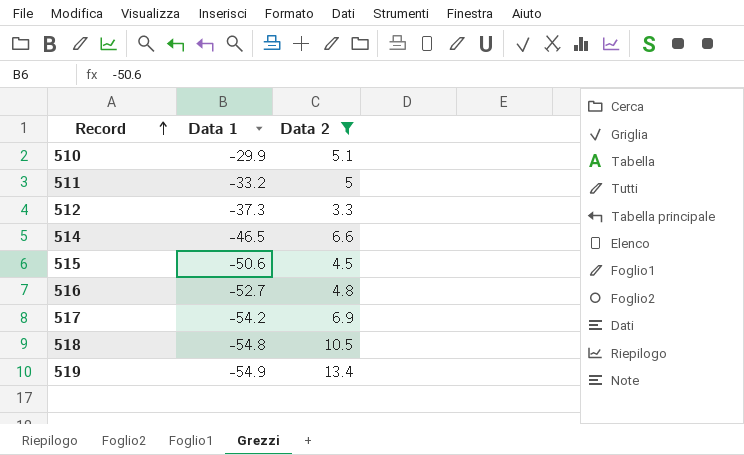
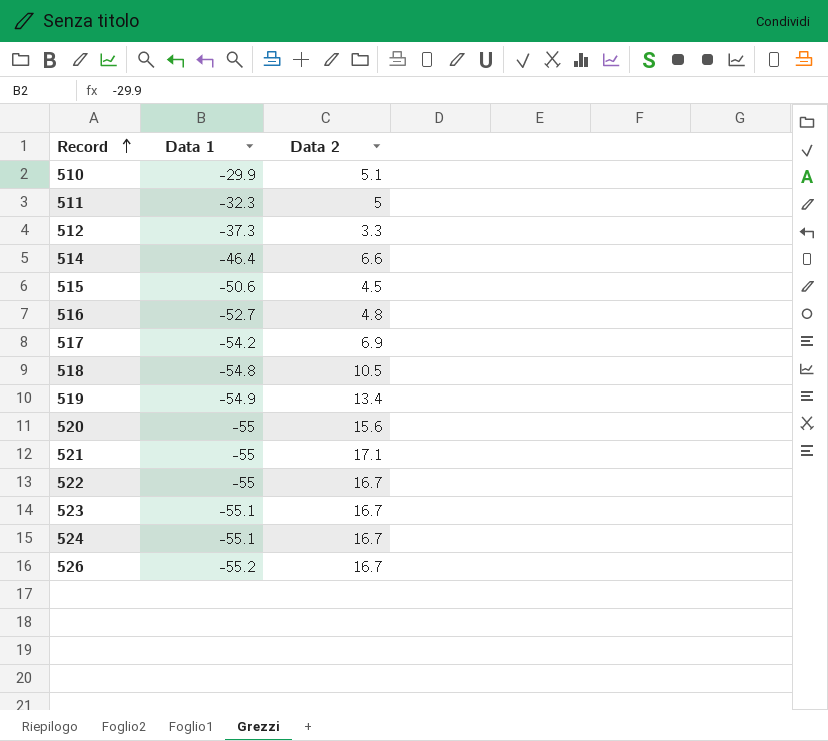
filter: Data 2 <= 13.4 -> none
511 | Data 1: -33.2 -> -32.3
514 | Data 1: -46.5 -> -46.4

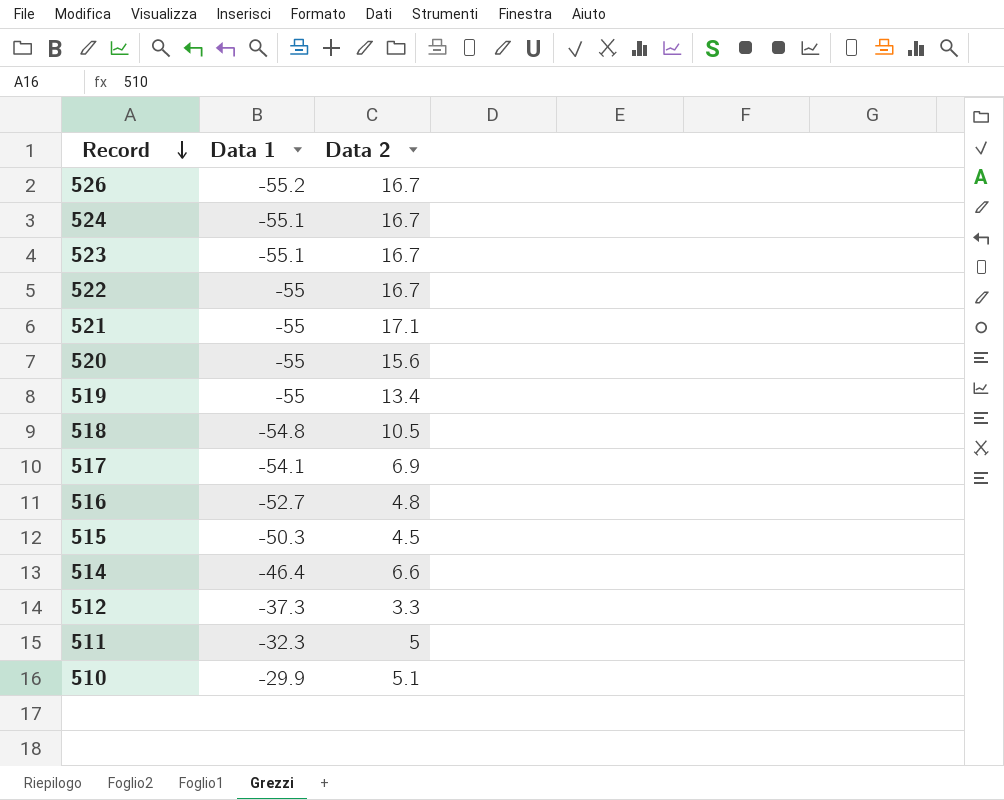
row order: Record ascending -> Record descending
519 | Data 1: -54.9 -> -55
517 | Data 1: -54.2 -> -54.1
515 | Data 1: -50.6 -> -50.3

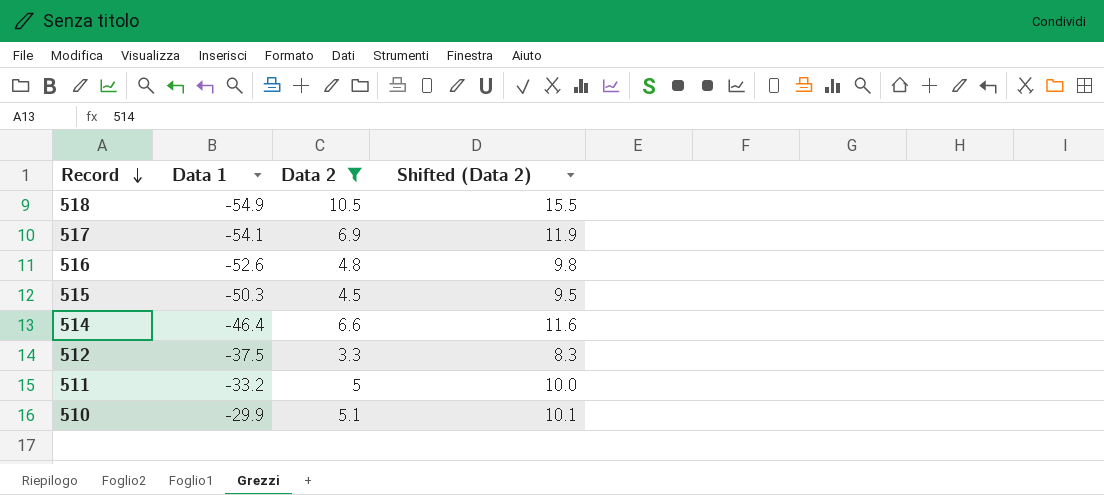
filter: none -> Data 2 <= 10.5
column Shifted (Data 2) | formula: none -> [Data 2] + 5
518 | Data 1: -54.8 -> -54.9
516 | Data 1: -52.7 -> -52.6
512 | Data 1: -37.3 -> -37.5
511 | Data 1: -32.3 -> -33.2

